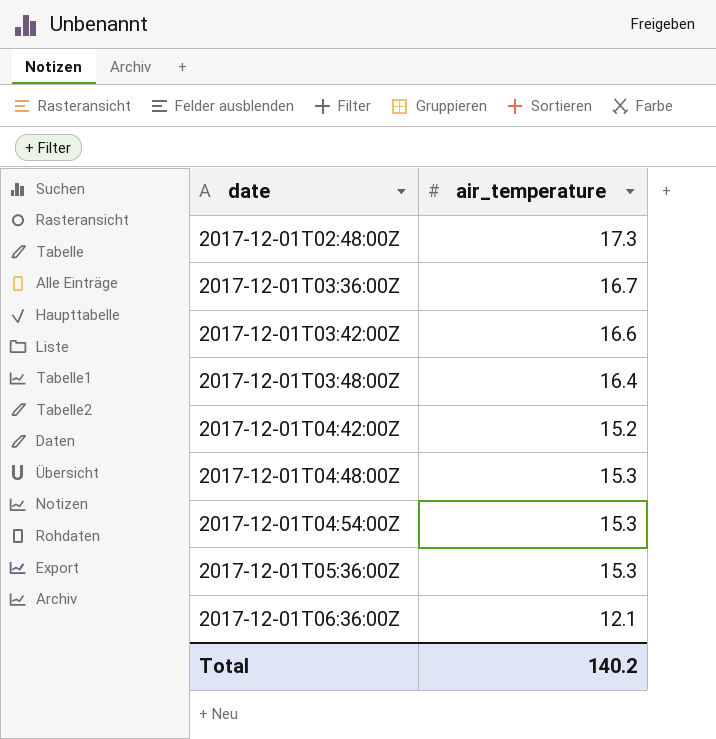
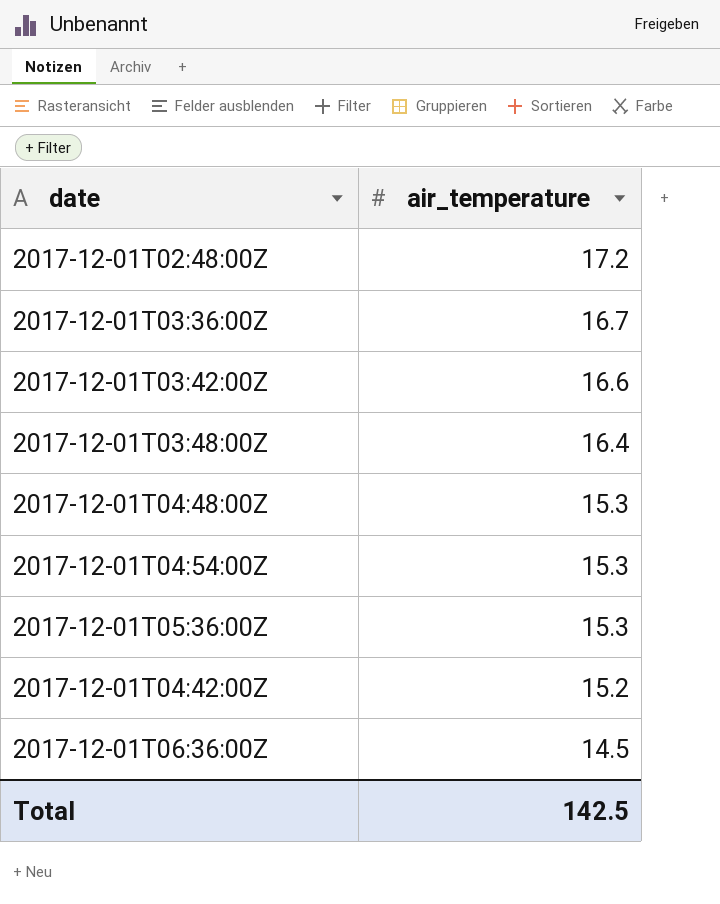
row order: date ascending -> air_temperature descending
2017-12-01T02:48:00Z | air_temperature: 17.3 -> 17.2
2017-12-01T06:36:00Z | air_temperature: 12.1 -> 14.5
Total | air_temperature: 140.2 -> 142.5

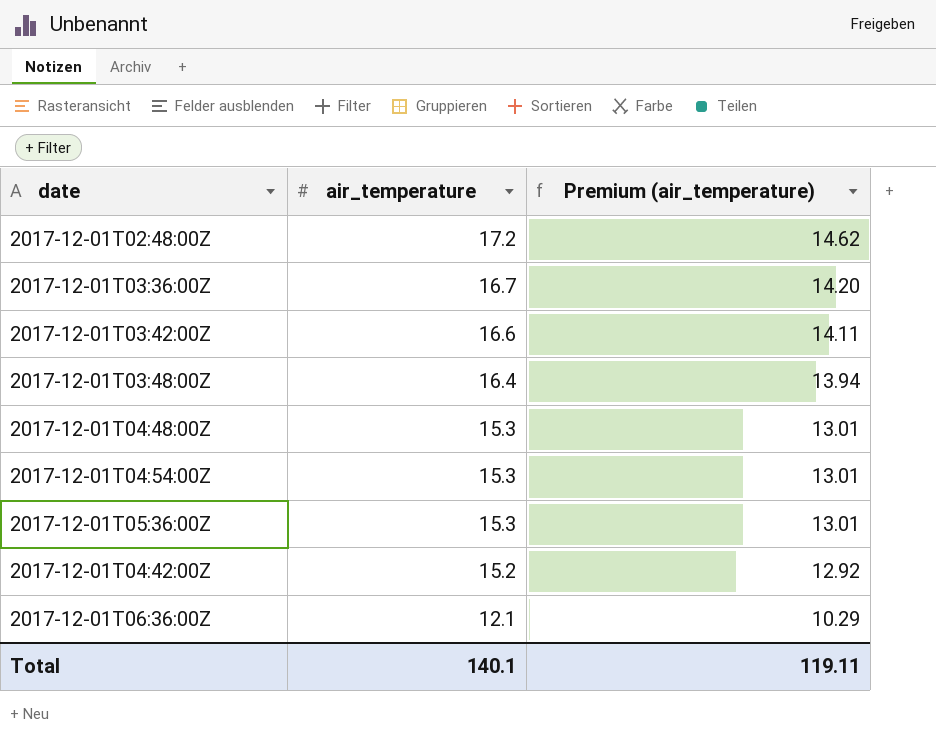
column Premium (air_temperature) | formula: none -> [air_temperature] * 0.85
2017-12-01T06:36:00Z | air_temperature: 14.5 -> 12.1
Total | air_temperature: 142.5 -> 140.1

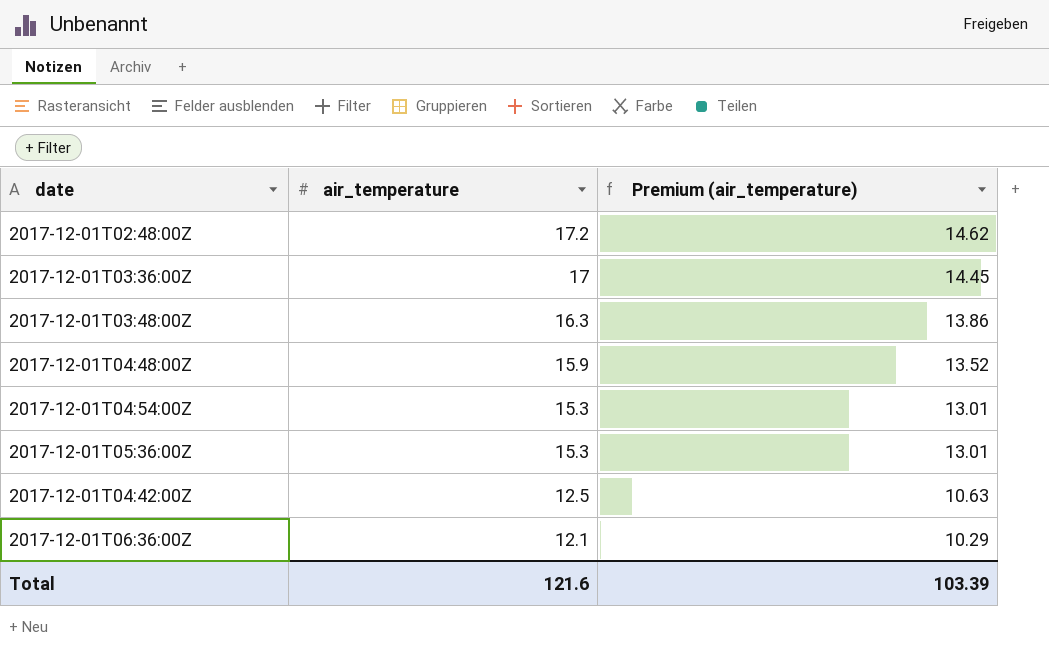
row 2017-12-01T03:42:00Z: 16.6 | 14.11 -> none
2017-12-01T03:36:00Z | air_temperature: 16.7 -> 17
2017-12-01T03:36:00Z | Premium (air_temperature): 14.20 -> 14.45
2017-12-01T03:48:00Z | air_temperature: 16.4 -> 16.3
2017-12-01T03:48:00Z | Premium (air_temperature): 13.94 -> 13.86
2017-12-01T04:48:00Z | air_temperature: 15.3 -> 15.9
2017-12-01T04:48:00Z | Premium (air_temperature): 13.01 -> 13.52
2017-12-01T04:42:00Z | air_temperature: 15.2 -> 12.5
2017-12-01T04:42:00Z | Premium (air_temperature): 12.92 -> 10.63
Total | air_temperature: 140.1 -> 121.6
Total | Premium (air_temperature): 119.11 -> 103.39

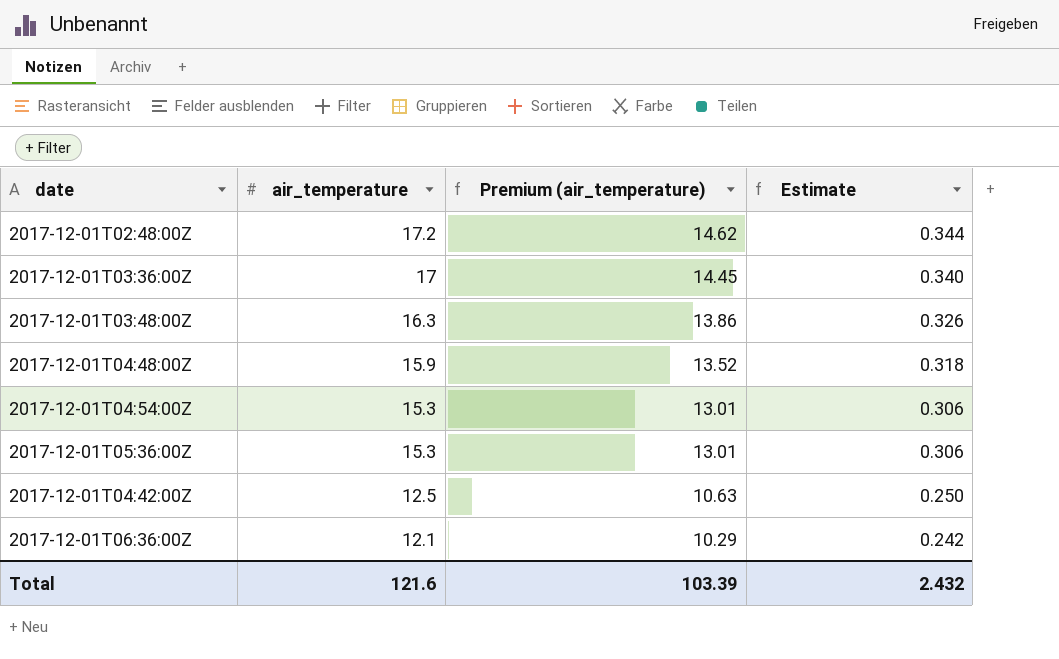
column Estimate | formula: none -> [air_temperature] * 0.02

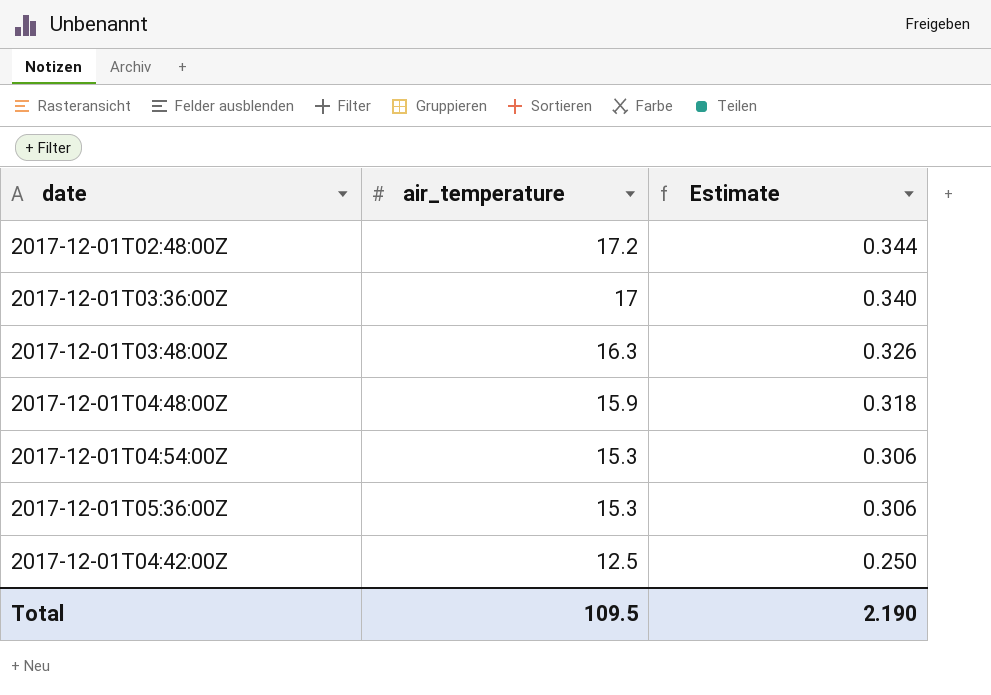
column Premium (air_temperature) | formula: [air_temperature] * 0.85 -> none
row 2017-12-01T06:36:00Z: 12.1 | 10.29 | 0.242 -> none
Total | air_temperature: 121.6 -> 109.5
Total | Estimate: 2.432 -> 2.190

